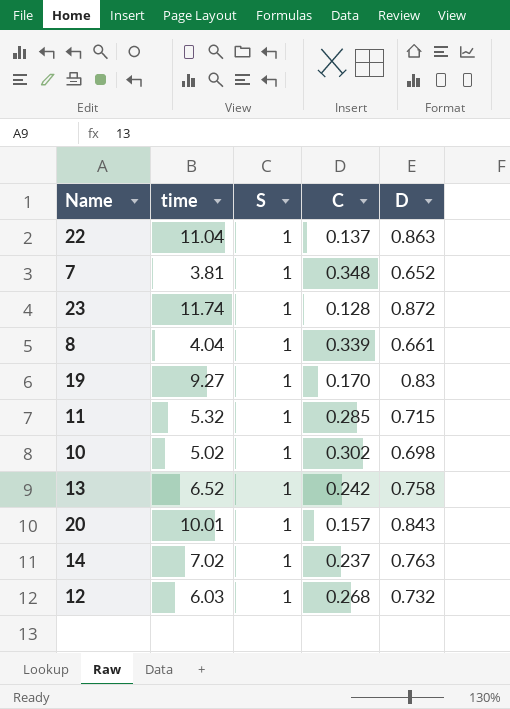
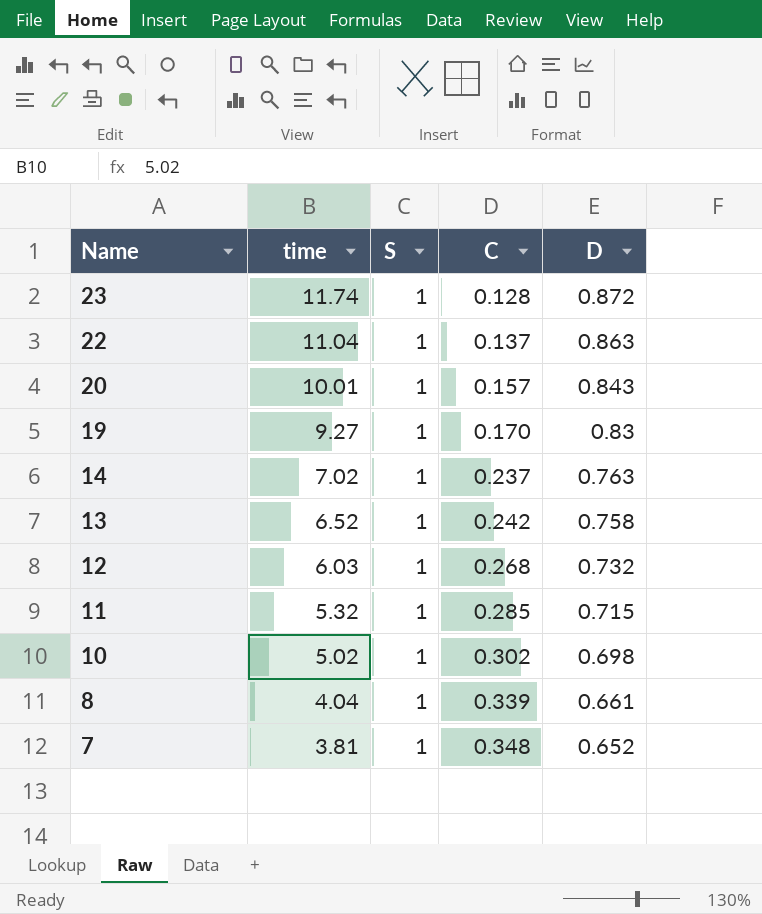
row order: none -> Name descending

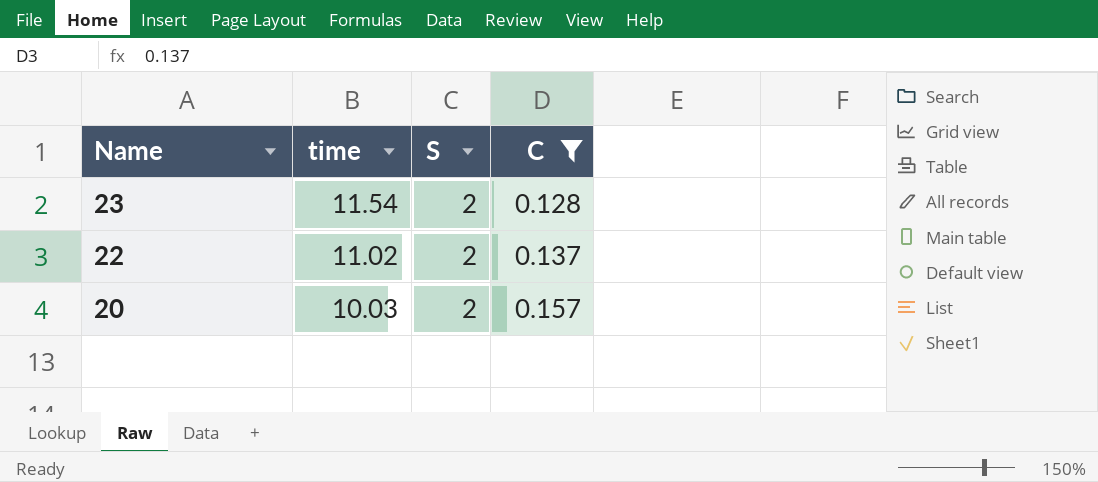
filter: none -> C <= 0.157
column D | formula: [S] - [C] -> none
23 | time: 11.74 -> 11.54
23 | S: 1 -> 2
22 | time: 11.04 -> 11.02
22 | S: 1 -> 2
20 | time: 10.01 -> 10.03
20 | S: 1 -> 2

